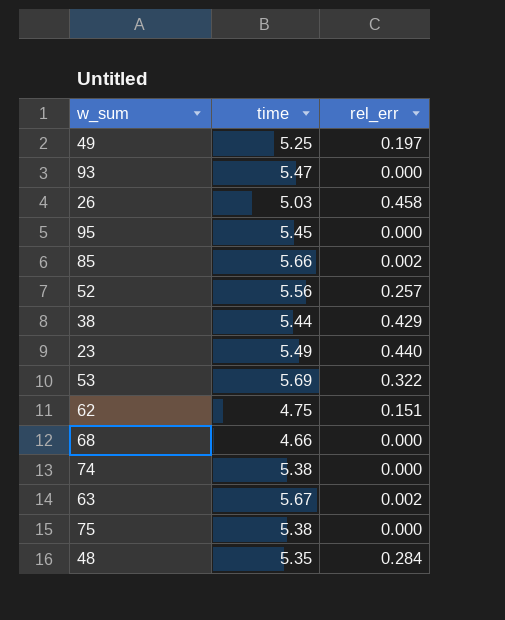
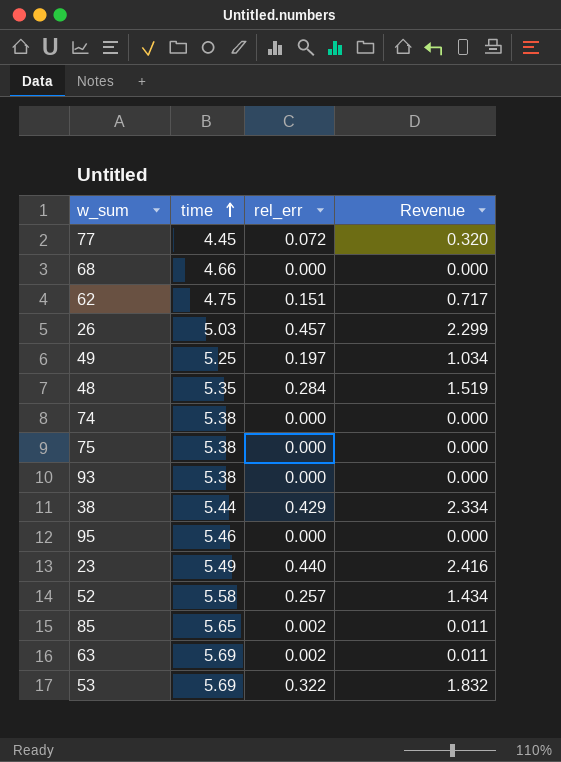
row order: none -> time ascending
column Revenue | formula: none -> [time] * [rel_err]
row 77: none -> 4.45 | 0.072 | 0.320
26 | rel_err: 0.458 -> 0.457
93 | time: 5.47 -> 5.38
95 | time: 5.45 -> 5.46
52 | time: 5.56 -> 5.58
85 | time: 5.66 -> 5.65
63 | time: 5.67 -> 5.69

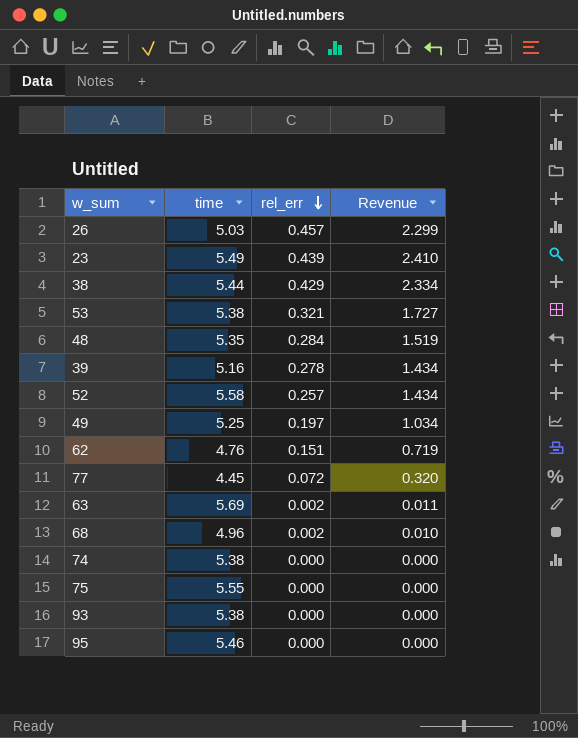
row order: time ascending -> rel_err descending
row 85: 5.65 | 0.002 | 0.011 -> none
23 | rel_err: 0.440 -> 0.439
23 | Revenue: 2.416 -> 2.410
53 | time: 5.69 -> 5.38
53 | rel_err: 0.322 -> 0.321
53 | Revenue: 1.832 -> 1.727
row 39: none -> 5.16 | 0.278 | 1.434
62 | time: 4.75 -> 4.76
62 | Revenue: 0.717 -> 0.719
68 | time: 4.66 -> 4.96
68 | rel_err: 0.000 -> 0.002
68 | Revenue: 0.000 -> 0.010
75 | time: 5.38 -> 5.55

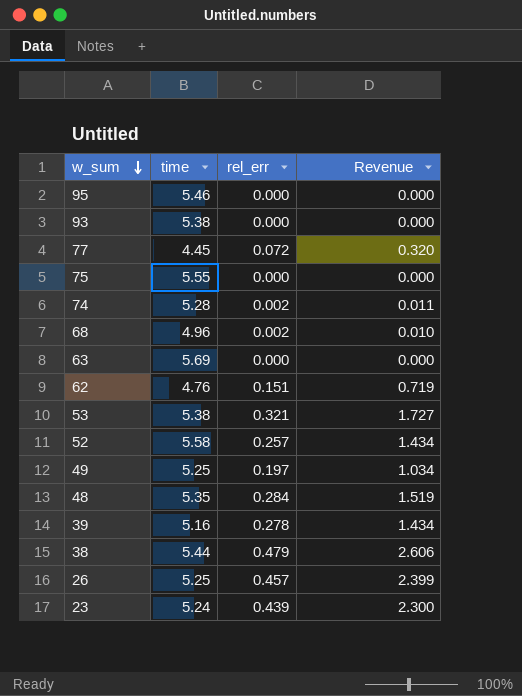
row order: rel_err descending -> w_sum descending
74 | time: 5.38 -> 5.28
74 | rel_err: 0.000 -> 0.002
74 | Revenue: 0.000 -> 0.011
63 | rel_err: 0.002 -> 0.000
63 | Revenue: 0.011 -> 0.000
38 | rel_err: 0.429 -> 0.479
38 | Revenue: 2.334 -> 2.606
26 | time: 5.03 -> 5.25
26 | Revenue: 2.299 -> 2.399
23 | time: 5.49 -> 5.24
23 | Revenue: 2.410 -> 2.300

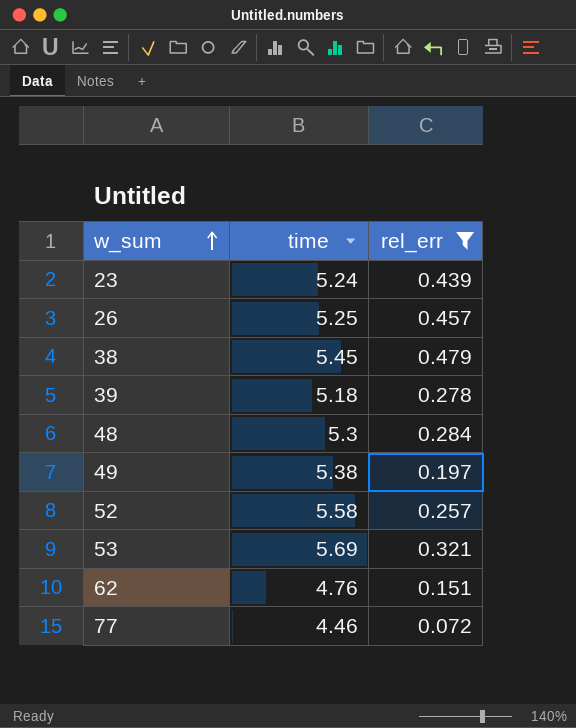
filter: none -> rel_err >= 0.072
row order: w_sum descending -> w_sum ascending
column Revenue | formula: [time] * [rel_err] -> none
38 | time: 5.44 -> 5.45
39 | time: 5.16 -> 5.18
48 | time: 5.35 -> 5.3
49 | time: 5.25 -> 5.38
53 | time: 5.38 -> 5.69
77 | time: 4.45 -> 4.46

